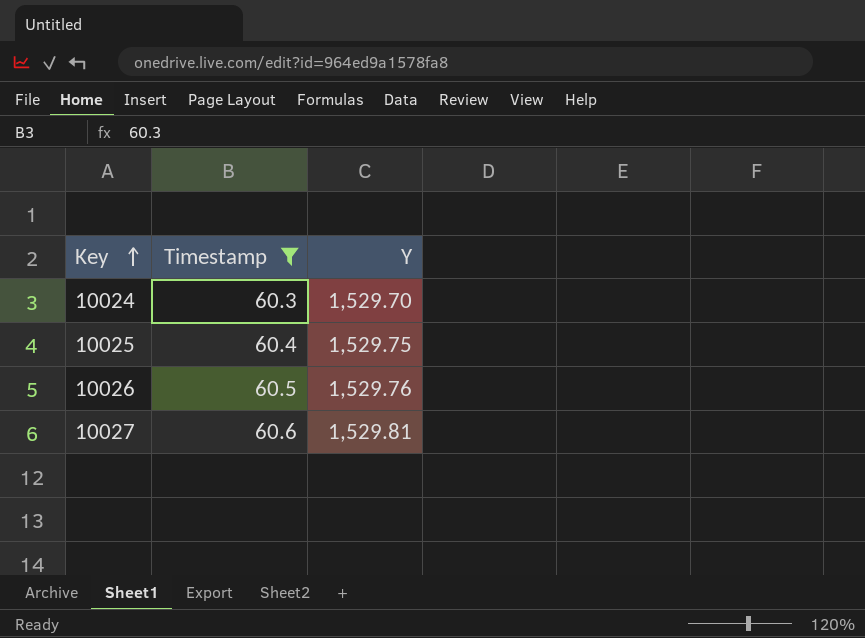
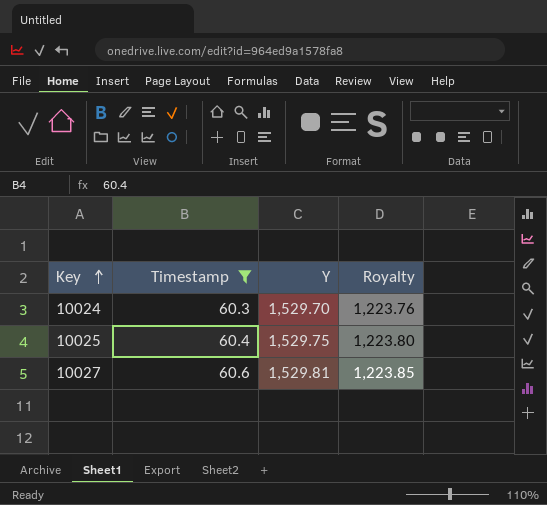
column Royalty | formula: none -> [Y] * 0.8
row 10026: 60.5 | 1,529.76 -> none

